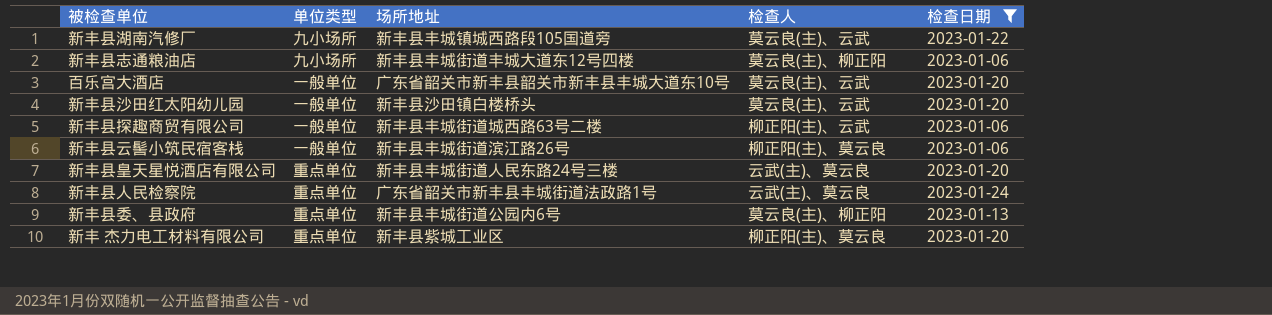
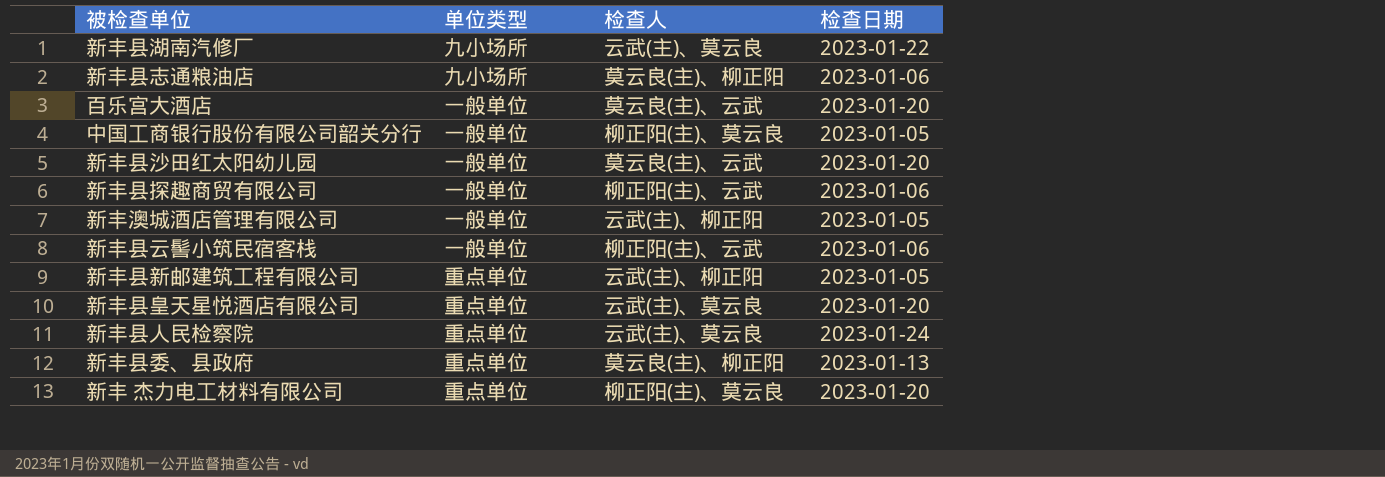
filter: 检查日期 != 2023-01-05 -> none
column 场所地址 | position: 3 -> none
新丰县湖南汽修厂 | 检查人: 莫云良(主)、云武 -> 云武(主)、莫云良
新丰县云髻小筑民宿客栈 | 检查人: 柳正阳(主)、莫云良 -> 柳正阳(主)、云武

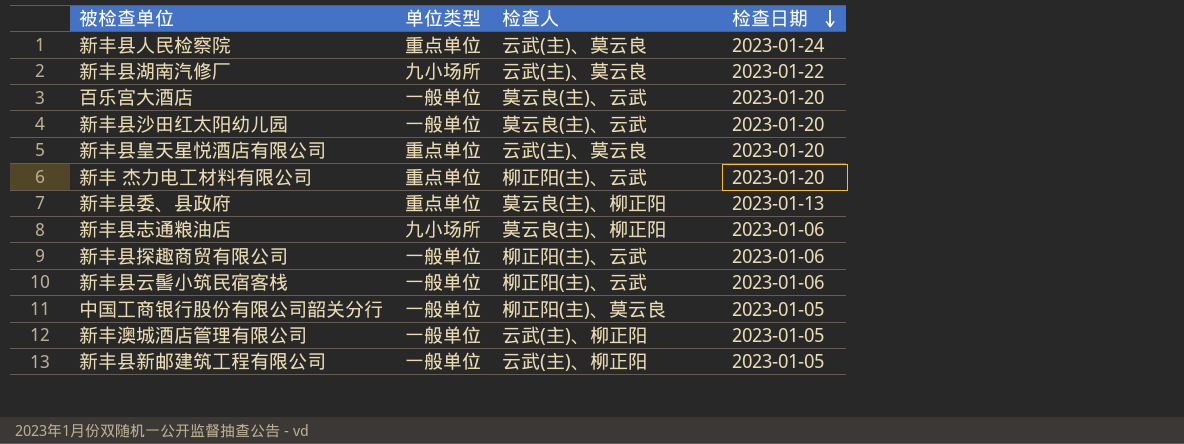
row order: none -> 检查日期 descending
新丰 杰力电工材料有限公司 | 检查人: 柳正阳(主)、莫云良 -> 柳正阳(主)、云武
新丰县新邮建筑工程有限公司 | 单位类型: 重点单位 -> 一般单位

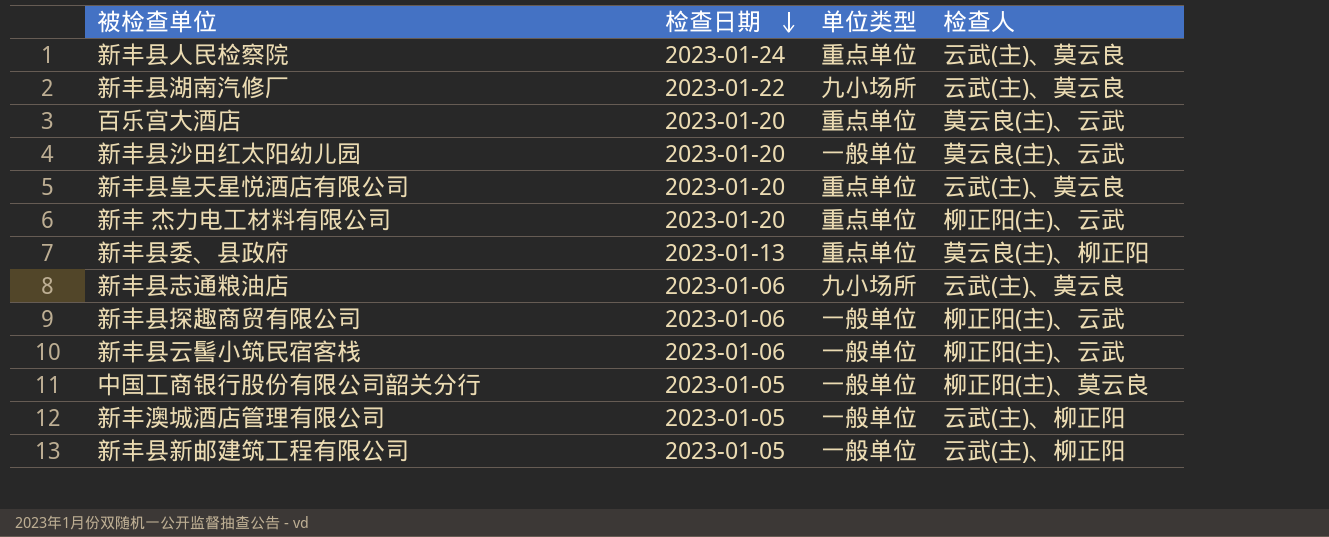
column 检查日期 | position: 4 -> 2
百乐宫大酒店 | 单位类型: 一般单位 -> 重点单位
新丰县志通粮油店 | 检查人: 莫云良(主)、柳正阳 -> 云武(主)、莫云良

